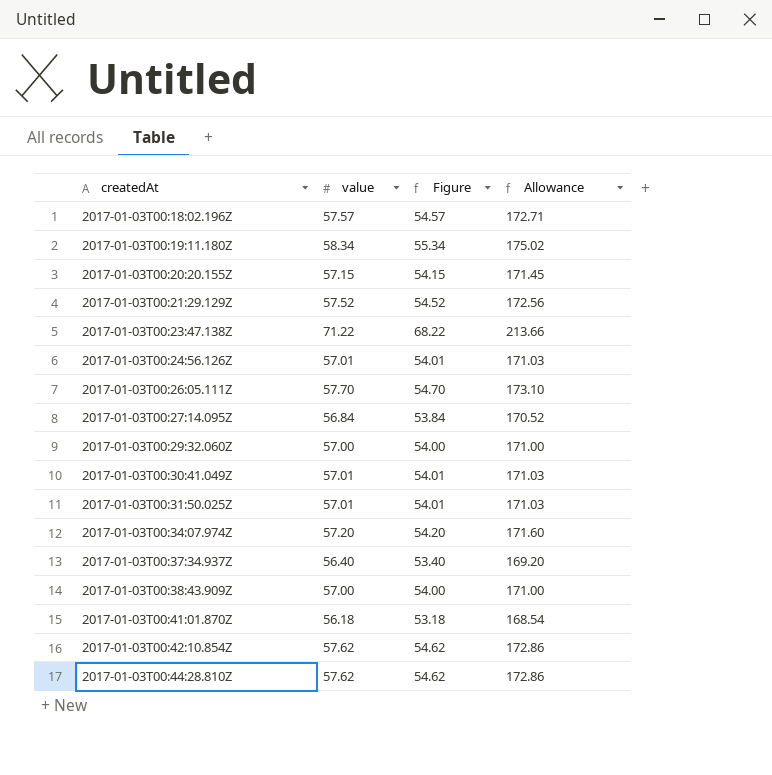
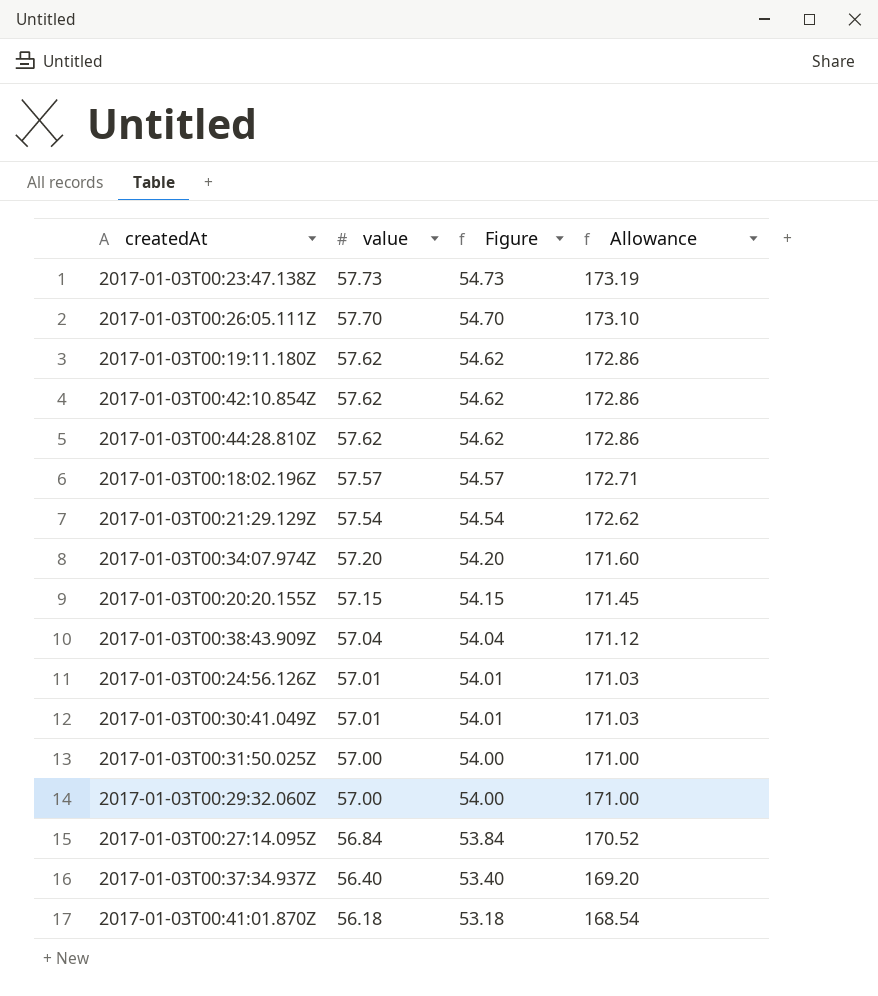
row order: createdAt ascending -> value descending
2017-01-03T00:23:47.138Z | value: 71.22 -> 57.73
2017-01-03T00:23:47.138Z | Figure: 68.22 -> 54.73
2017-01-03T00:23:47.138Z | Allowance: 213.66 -> 173.19
2017-01-03T00:19:11.180Z | value: 58.34 -> 57.62
2017-01-03T00:19:11.180Z | Figure: 55.34 -> 54.62
2017-01-03T00:19:11.180Z | Allowance: 175.02 -> 172.86
2017-01-03T00:21:29.129Z | value: 57.52 -> 57.54
2017-01-03T00:21:29.129Z | Figure: 54.52 -> 54.54
2017-01-03T00:21:29.129Z | Allowance: 172.56 -> 172.62
2017-01-03T00:38:43.909Z | value: 57.00 -> 57.04
2017-01-03T00:38:43.909Z | Figure: 54.00 -> 54.04
2017-01-03T00:38:43.909Z | Allowance: 171.00 -> 171.12
2017-01-03T00:31:50.025Z | value: 57.01 -> 57.00
2017-01-03T00:31:50.025Z | Figure: 54.01 -> 54.00
2017-01-03T00:31:50.025Z | Allowance: 171.03 -> 171.00

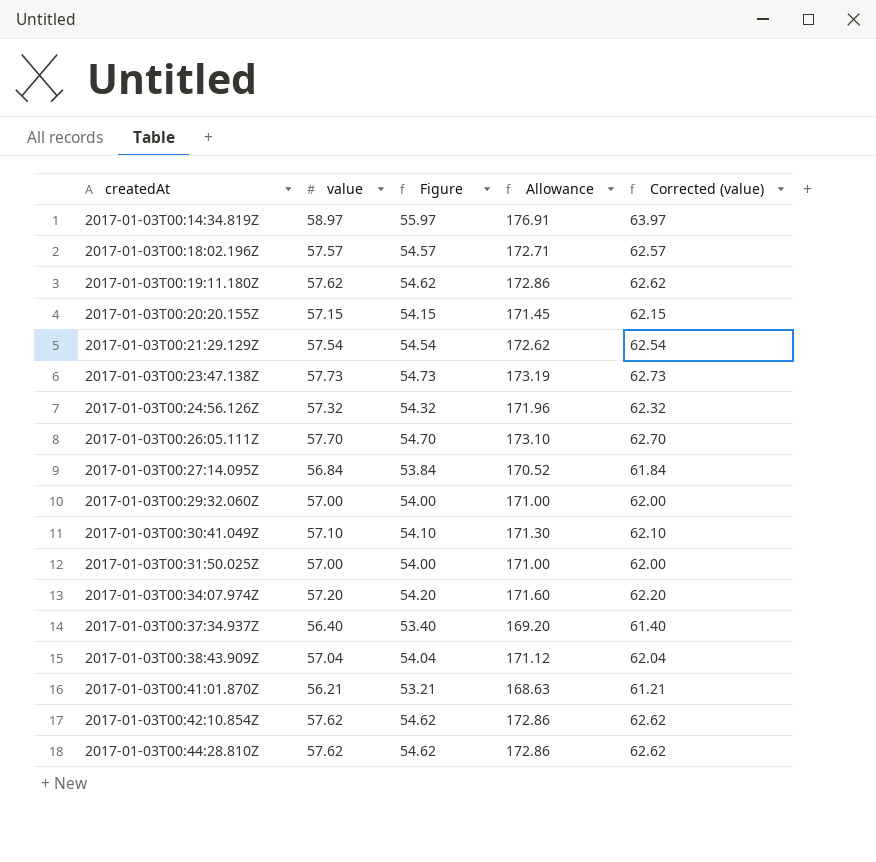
row order: value descending -> createdAt ascending
column Corrected (value) | formula: none -> [value] + 5
row 2017-01-03T00:14:34.819Z: none -> 58.97 | 55.97 | 176.91 | 63.97
2017-01-03T00:24:56.126Z | value: 57.01 -> 57.32
2017-01-03T00:24:56.126Z | Figure: 54.01 -> 54.32
2017-01-03T00:24:56.126Z | Allowance: 171.03 -> 171.96
2017-01-03T00:30:41.049Z | value: 57.01 -> 57.10
2017-01-03T00:30:41.049Z | Figure: 54.01 -> 54.10
2017-01-03T00:30:41.049Z | Allowance: 171.03 -> 171.30
2017-01-03T00:41:01.870Z | value: 56.18 -> 56.21
2017-01-03T00:41:01.870Z | Figure: 53.18 -> 53.21
2017-01-03T00:41:01.870Z | Allowance: 168.54 -> 168.63

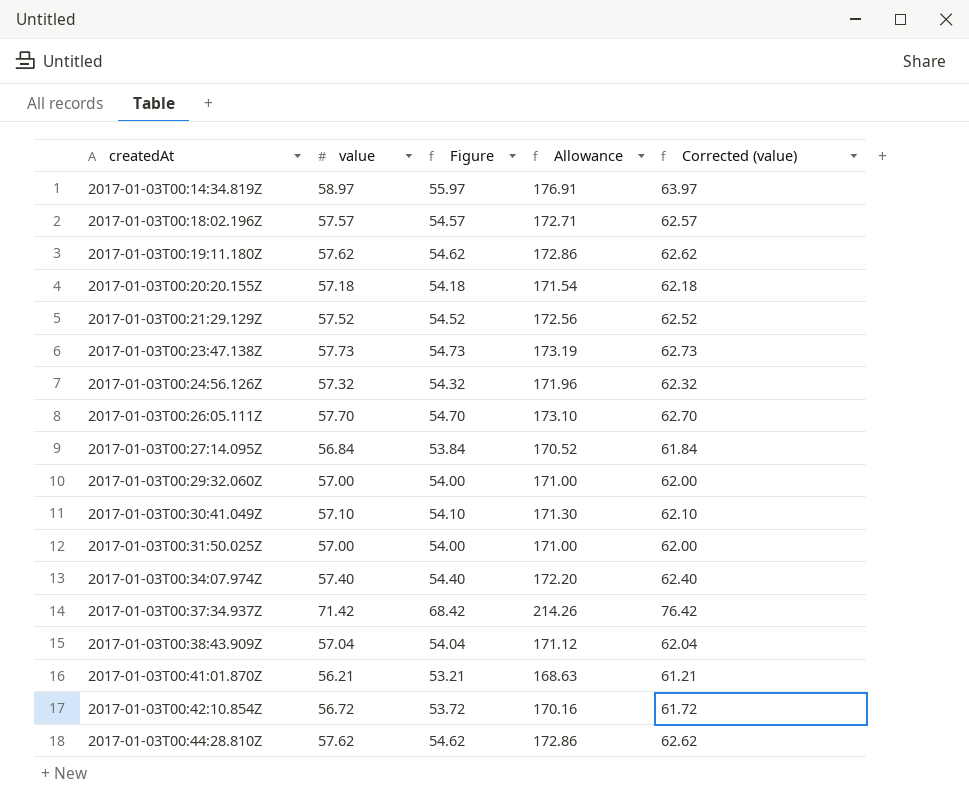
2017-01-03T00:20:20.155Z | value: 57.15 -> 57.18
2017-01-03T00:20:20.155Z | Figure: 54.15 -> 54.18
2017-01-03T00:20:20.155Z | Allowance: 171.45 -> 171.54
2017-01-03T00:20:20.155Z | Corrected (value): 62.15 -> 62.18
2017-01-03T00:21:29.129Z | value: 57.54 -> 57.52
2017-01-03T00:21:29.129Z | Figure: 54.54 -> 54.52
2017-01-03T00:21:29.129Z | Allowance: 172.62 -> 172.56
2017-01-03T00:21:29.129Z | Corrected (value): 62.54 -> 62.52
2017-01-03T00:34:07.974Z | value: 57.20 -> 57.40
2017-01-03T00:34:07.974Z | Figure: 54.20 -> 54.40
2017-01-03T00:34:07.974Z | Allowance: 171.60 -> 172.20
2017-01-03T00:34:07.974Z | Corrected (value): 62.20 -> 62.40
2017-01-03T00:37:34.937Z | value: 56.40 -> 71.42
2017-01-03T00:37:34.937Z | Figure: 53.40 -> 68.42
2017-01-03T00:37:34.937Z | Allowance: 169.20 -> 214.26
2017-01-03T00:37:34.937Z | Corrected (value): 61.40 -> 76.42
2017-01-03T00:42:10.854Z | value: 57.62 -> 56.72
2017-01-03T00:42:10.854Z | Figure: 54.62 -> 53.72
2017-01-03T00:42:10.854Z | Allowance: 172.86 -> 170.16
2017-01-03T00:42:10.854Z | Corrected (value): 62.62 -> 61.72

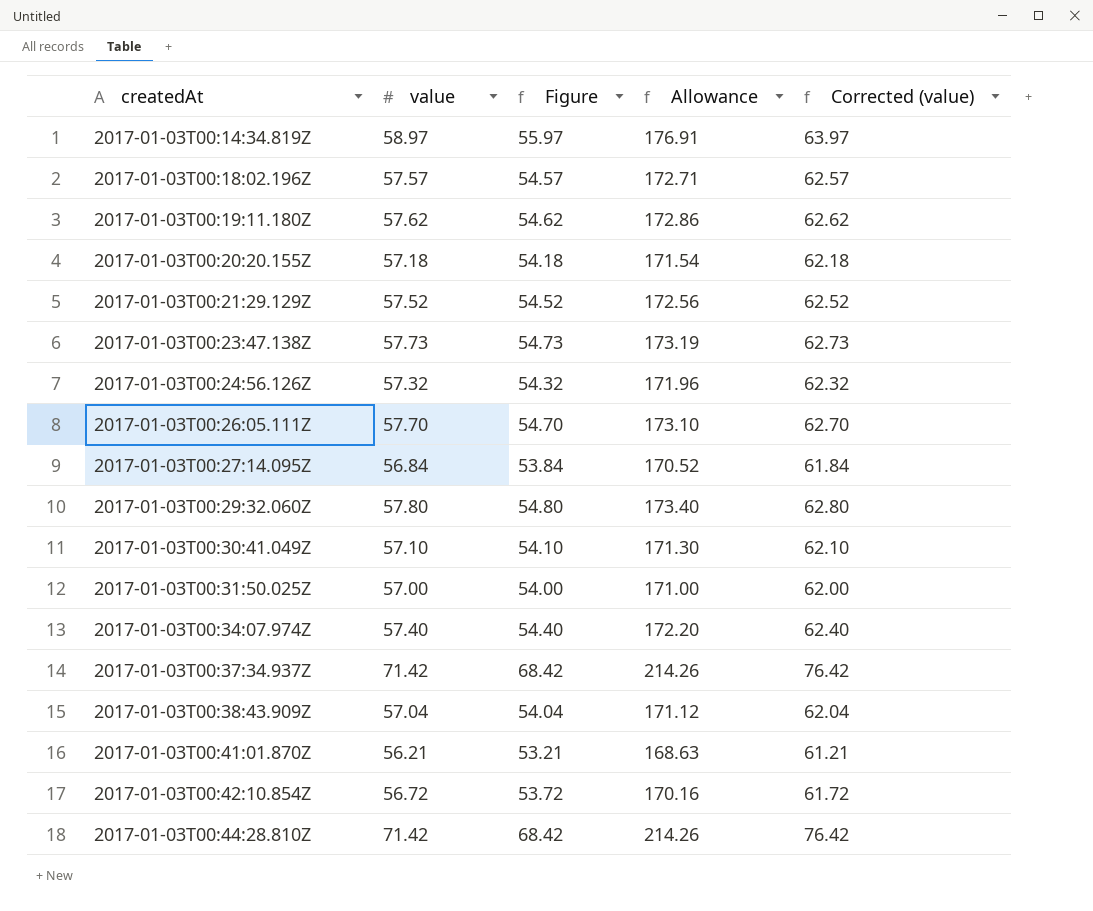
2017-01-03T00:29:32.060Z | value: 57.00 -> 57.80
2017-01-03T00:29:32.060Z | Figure: 54.00 -> 54.80
2017-01-03T00:29:32.060Z | Allowance: 171.00 -> 173.40
2017-01-03T00:29:32.060Z | Corrected (value): 62.00 -> 62.80
2017-01-03T00:44:28.810Z | value: 57.62 -> 71.42
2017-01-03T00:44:28.810Z | Figure: 54.62 -> 68.42
2017-01-03T00:44:28.810Z | Allowance: 172.86 -> 214.26
2017-01-03T00:44:28.810Z | Corrected (value): 62.62 -> 76.42

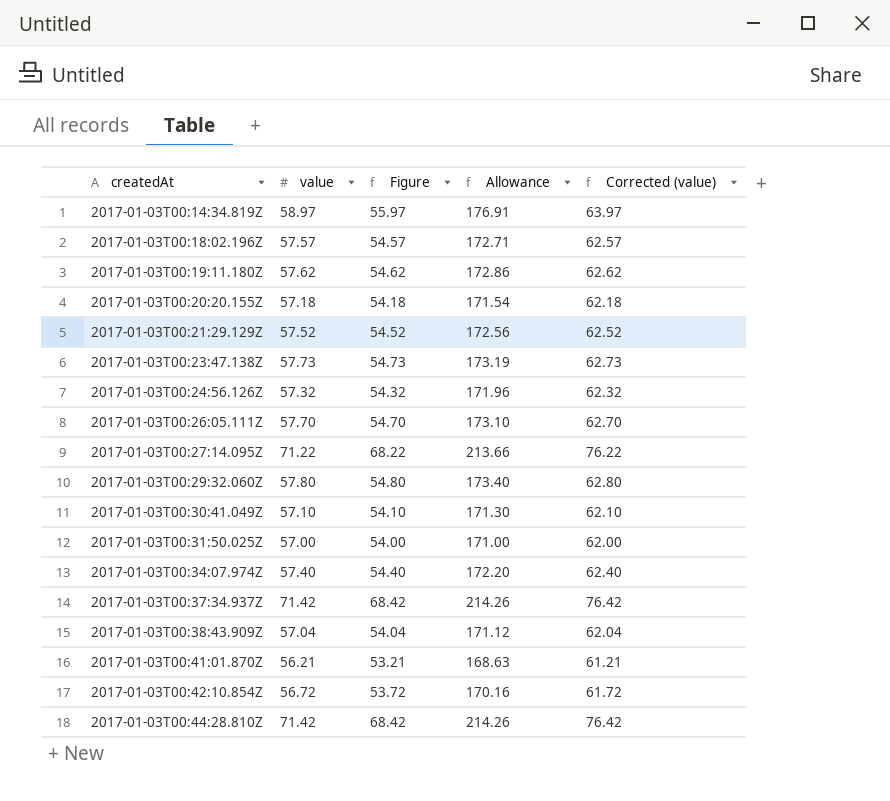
2017-01-03T00:27:14.095Z | value: 56.84 -> 71.22
2017-01-03T00:27:14.095Z | Figure: 53.84 -> 68.22
2017-01-03T00:27:14.095Z | Allowance: 170.52 -> 213.66
2017-01-03T00:27:14.095Z | Corrected (value): 61.84 -> 76.22

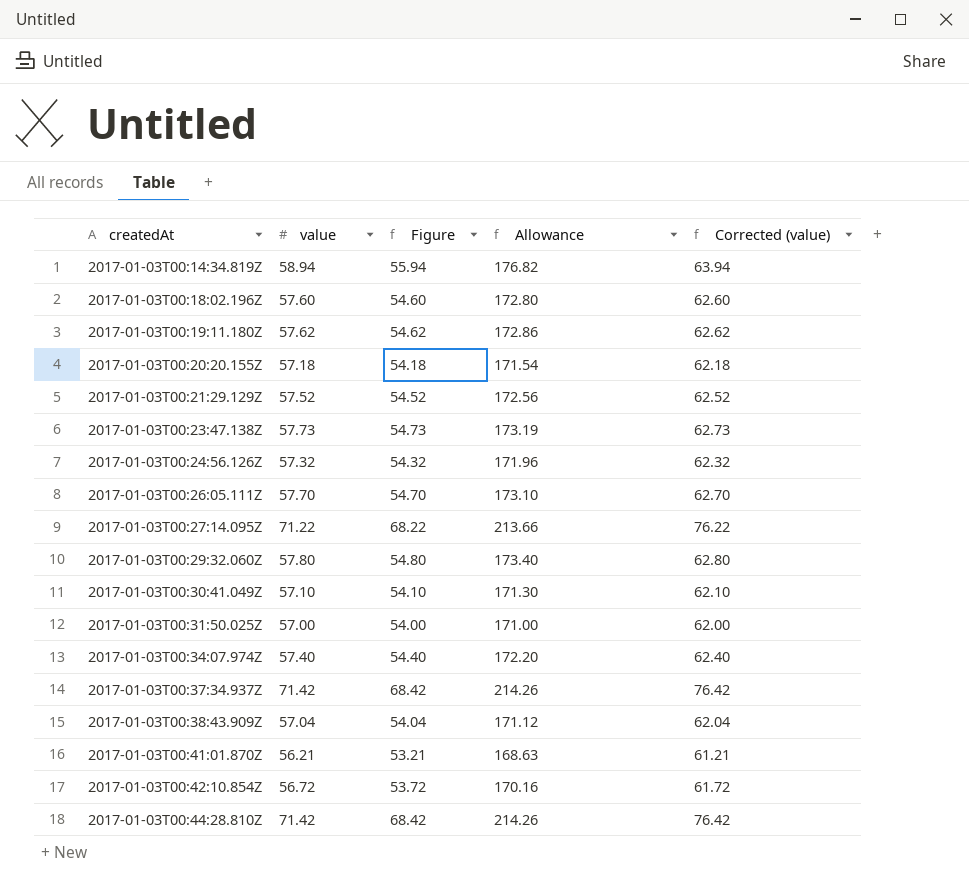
2017-01-03T00:14:34.819Z | value: 58.97 -> 58.94
2017-01-03T00:14:34.819Z | Figure: 55.97 -> 55.94
2017-01-03T00:14:34.819Z | Allowance: 176.91 -> 176.82
2017-01-03T00:14:34.819Z | Corrected (value): 63.97 -> 63.94
2017-01-03T00:18:02.196Z | value: 57.57 -> 57.60
2017-01-03T00:18:02.196Z | Figure: 54.57 -> 54.60
2017-01-03T00:18:02.196Z | Allowance: 172.71 -> 172.80
2017-01-03T00:18:02.196Z | Corrected (value): 62.57 -> 62.60

